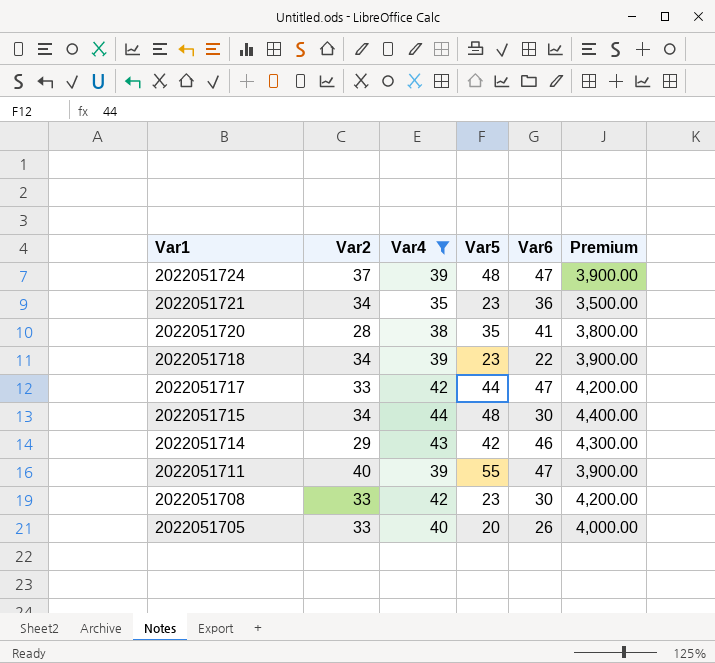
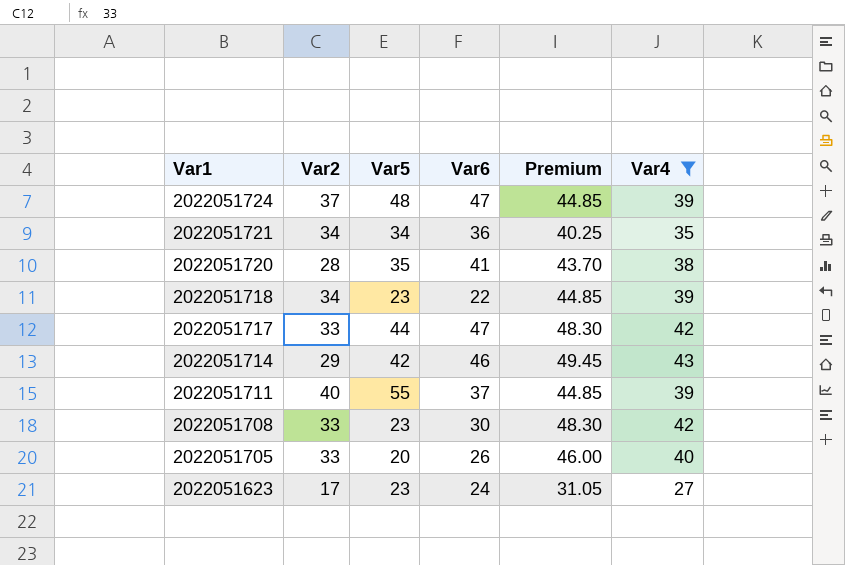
column Premium | formula: [Var4] * 100 -> [Var4] * 1.15
column Var4 | position: 3 -> 6
row 2022051715: 34 | 44 | 48 | 30 | 4,400.00 -> none
2022051721 | Var5: 23 -> 34
2022051711 | Var6: 47 -> 37
row 2022051623: none -> 17 | 23 | 24 | 31.05 | 27

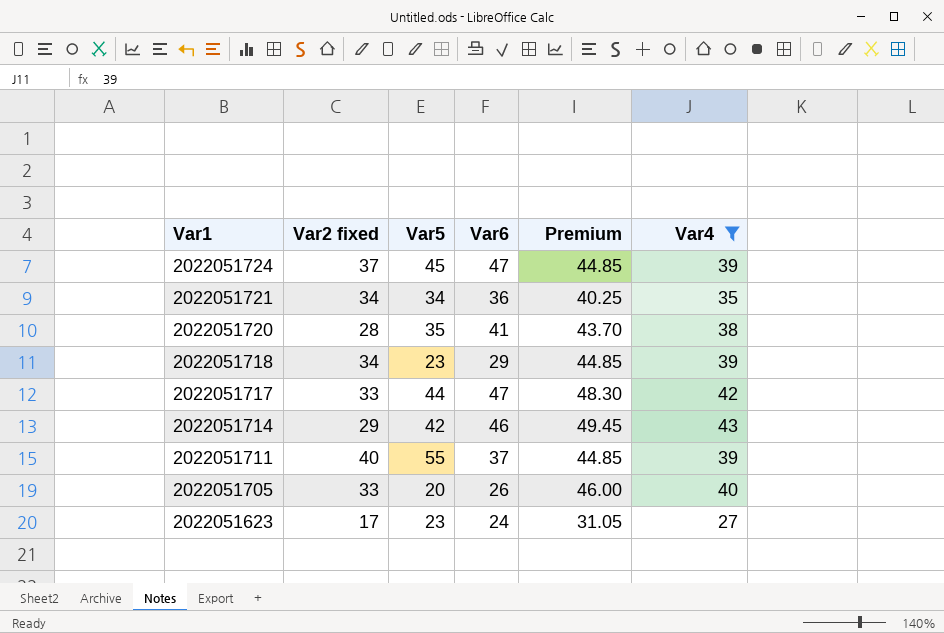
column name: Var2 -> Var2 fixed
row 2022051708: 33 | 23 | 30 | 48.30 | 42 -> none
2022051724 | Var5: 48 -> 45
2022051718 | Var6: 22 -> 29

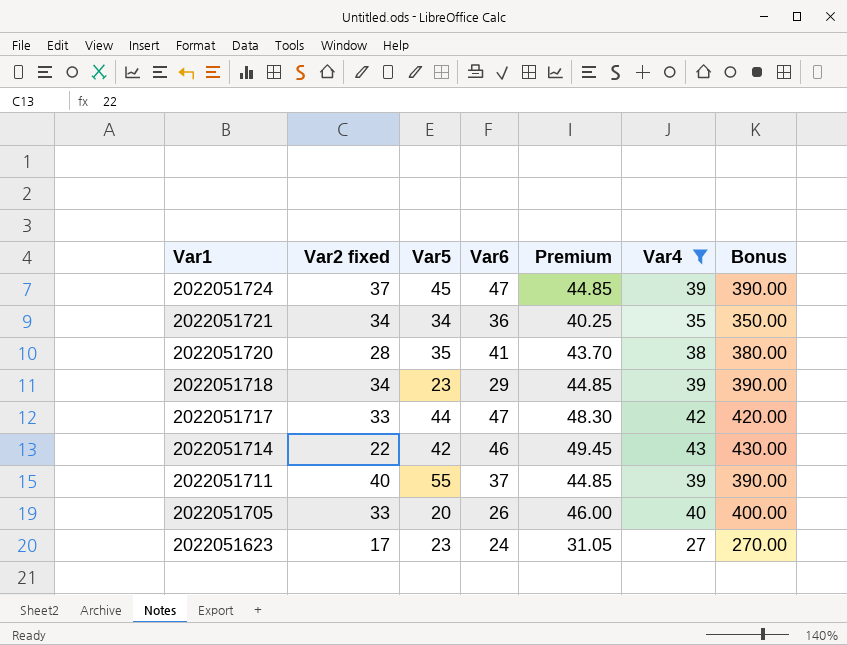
column Bonus | formula: none -> [Var4] * 10
2022051714 | Var2 fixed: 29 -> 22

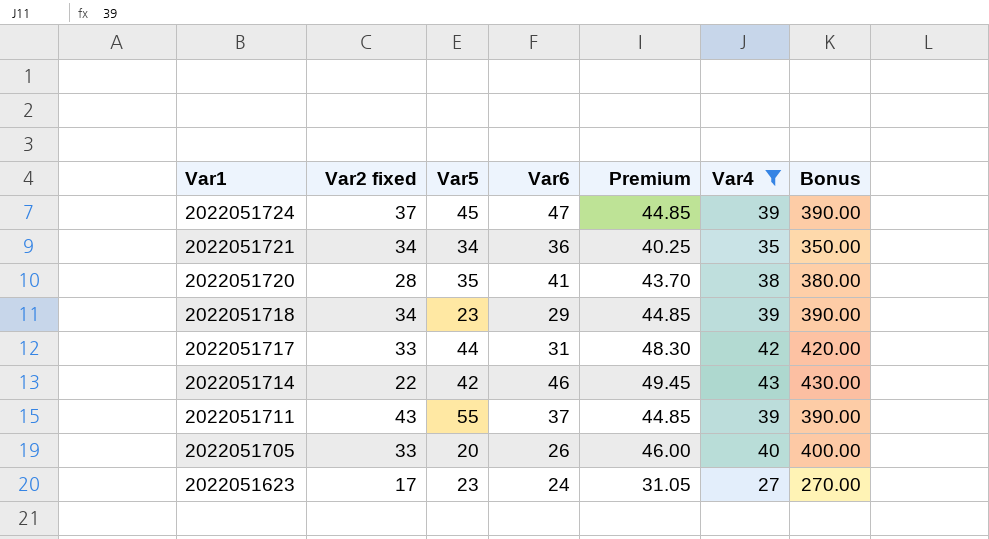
2022051717 | Var6: 47 -> 31
2022051711 | Var2 fixed: 40 -> 43

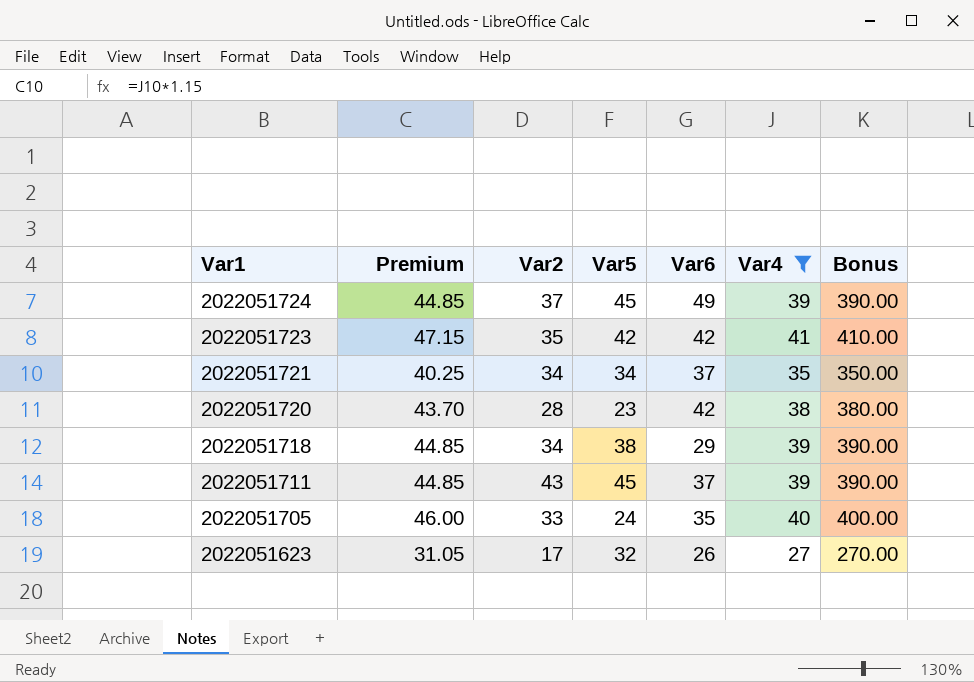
column Premium | position: 5 -> 2
column name: Var2 fixed -> Var2
row 2022051717: 33 | 44 | 31 | 48.30 | 42 | 420.00 -> none
row 2022051714: 22 | 42 | 46 | 49.45 | 43 | 430.00 -> none
2022051724 | Var6: 47 -> 49
row 2022051723: none -> 47.15 | 35 | 42 | 42 | 41 | 410.00
2022051721 | Var6: 36 -> 37
2022051720 | Var5: 35 -> 23
2022051720 | Var6: 41 -> 42
2022051718 | Var5: 23 -> 38
2022051711 | Var5: 55 -> 45
2022051705 | Var5: 20 -> 24
2022051705 | Var6: 26 -> 35
2022051623 | Var5: 23 -> 32
2022051623 | Var6: 24 -> 26

